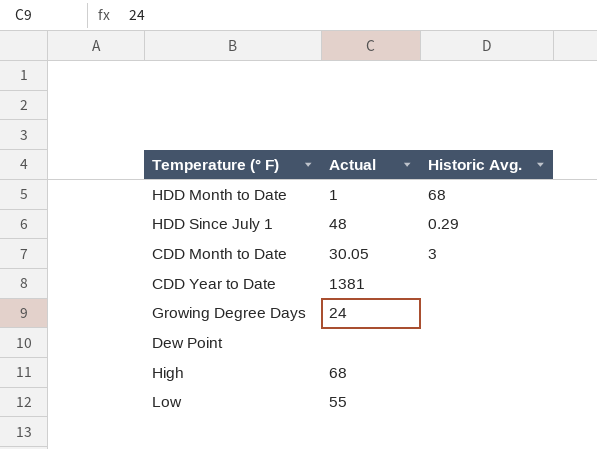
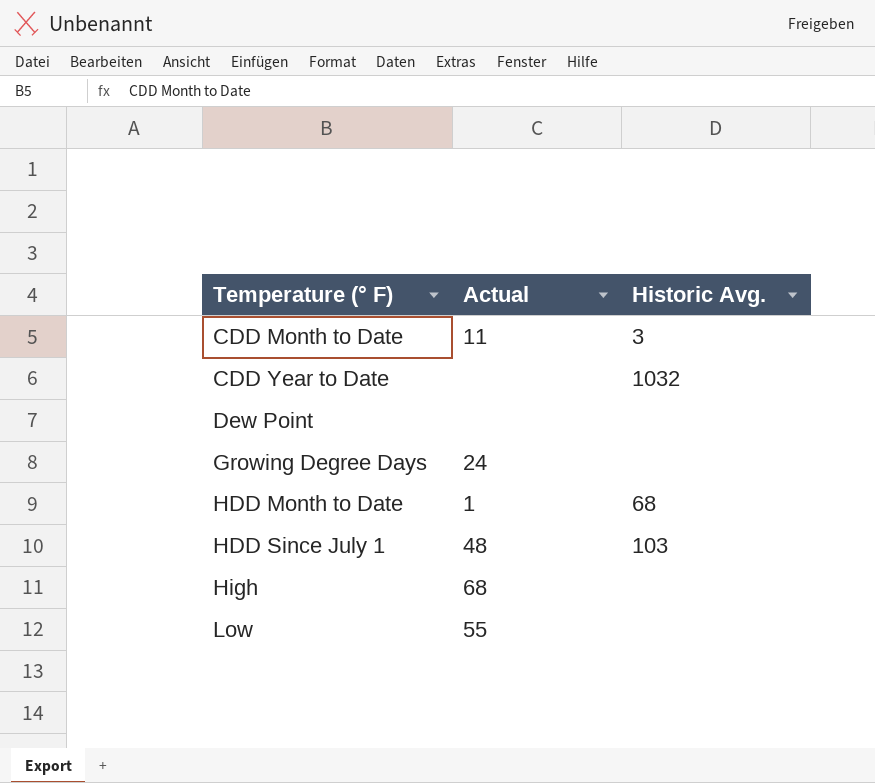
row order: none -> Temperature (° F) ascending
CDD Month to Date | Actual: 30.05 -> 11
CDD Year to Date | Actual: 1381 -> none
CDD Year to Date | Historic Avg.: none -> 1032
HDD Since July 1 | Historic Avg.: 0.29 -> 103

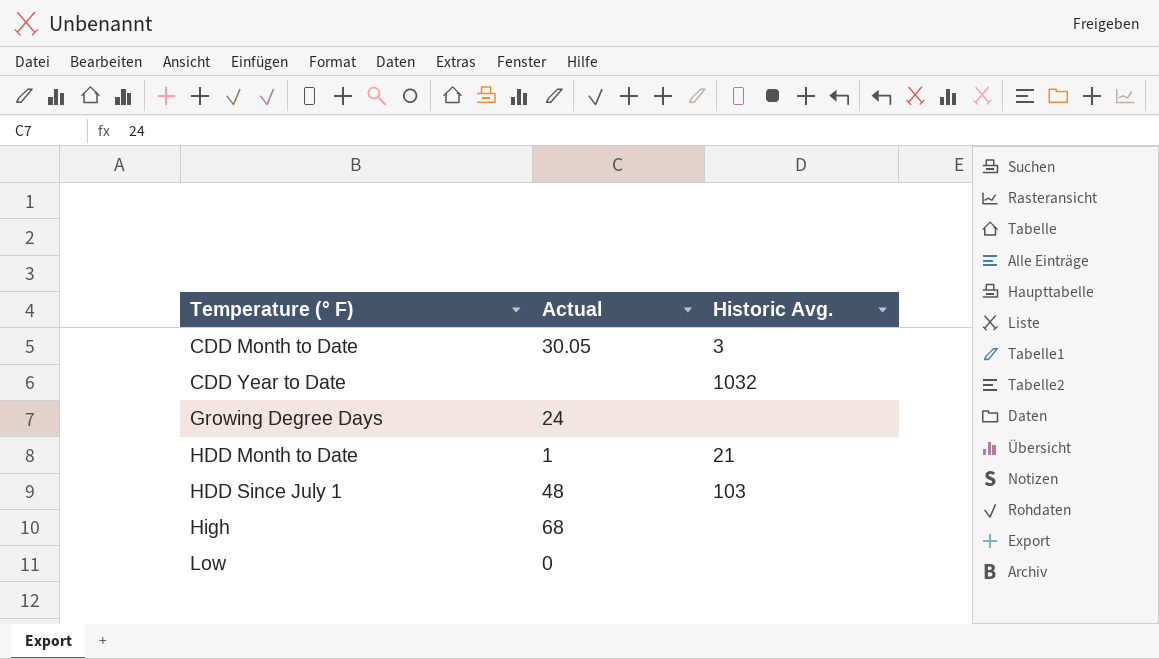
row Dew Point: none | none -> none
CDD Month to Date | Actual: 11 -> 30.05
HDD Month to Date | Historic Avg.: 68 -> 21
Low | Actual: 55 -> 0

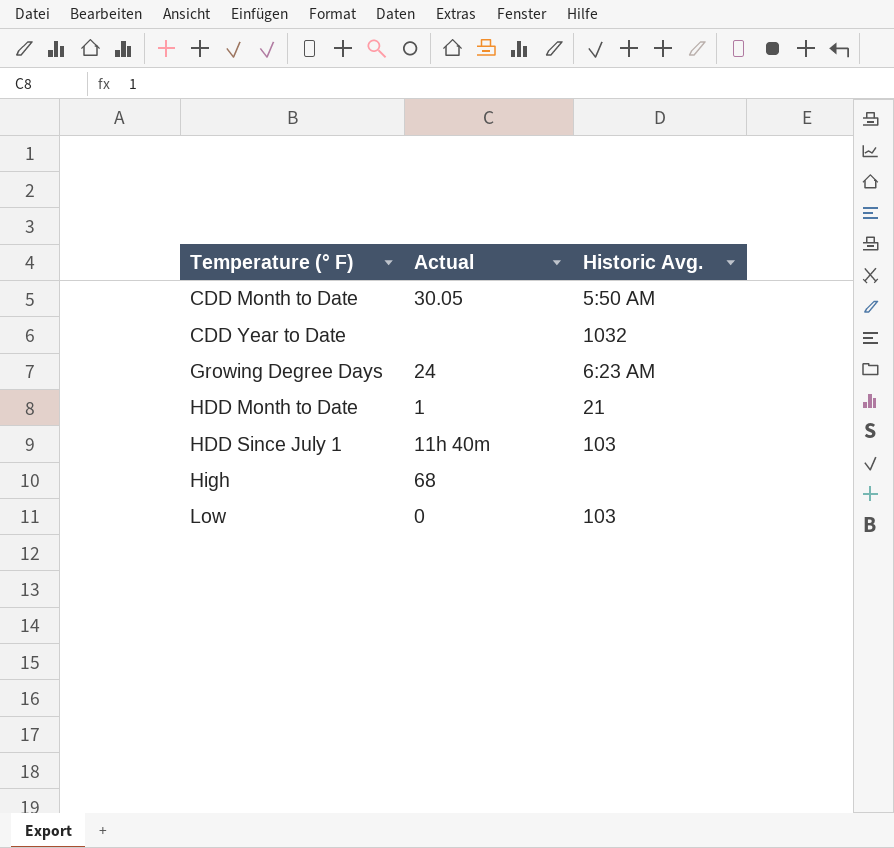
CDD Month to Date | Historic Avg.: 3 -> 5:50 AM
Growing Degree Days | Historic Avg.: none -> 6:23 AM
HDD Since July 1 | Actual: 48 -> 11h 40m
Low | Historic Avg.: none -> 103

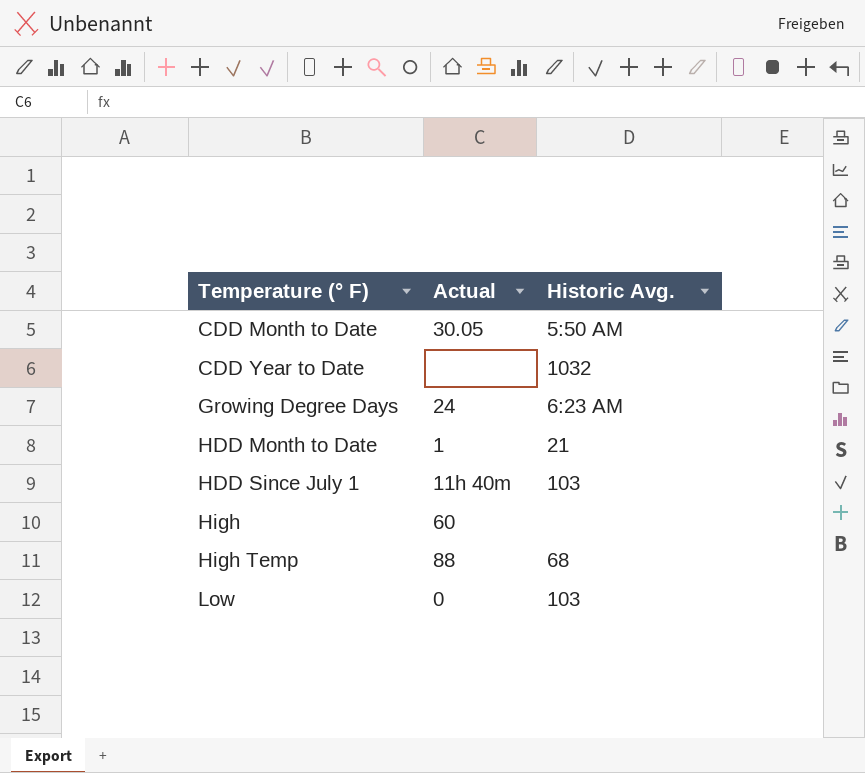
High | Actual: 68 -> 60
row High Temp: none -> 88 | 68

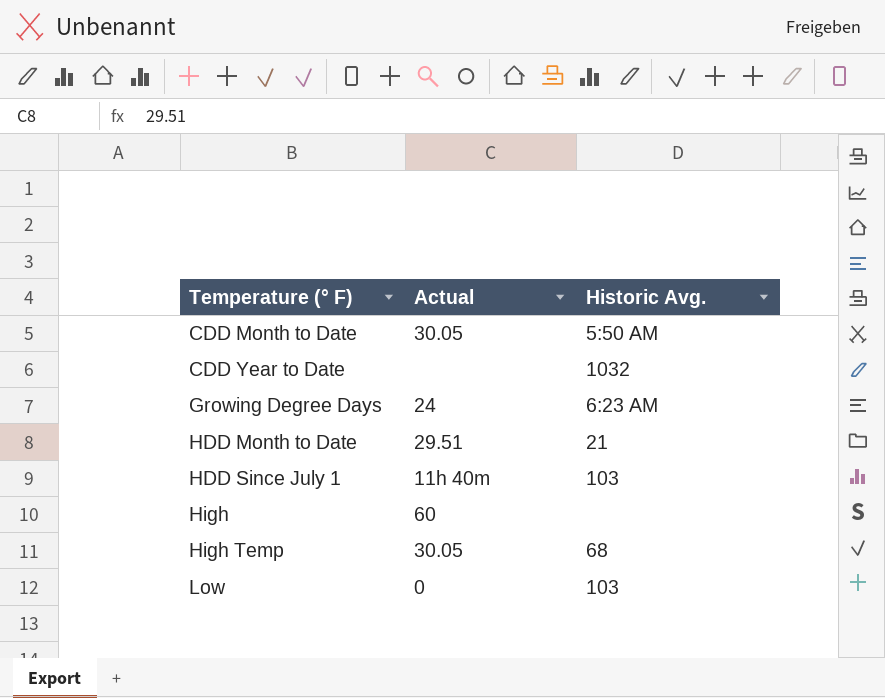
HDD Month to Date | Actual: 1 -> 29.51
High Temp | Actual: 88 -> 30.05

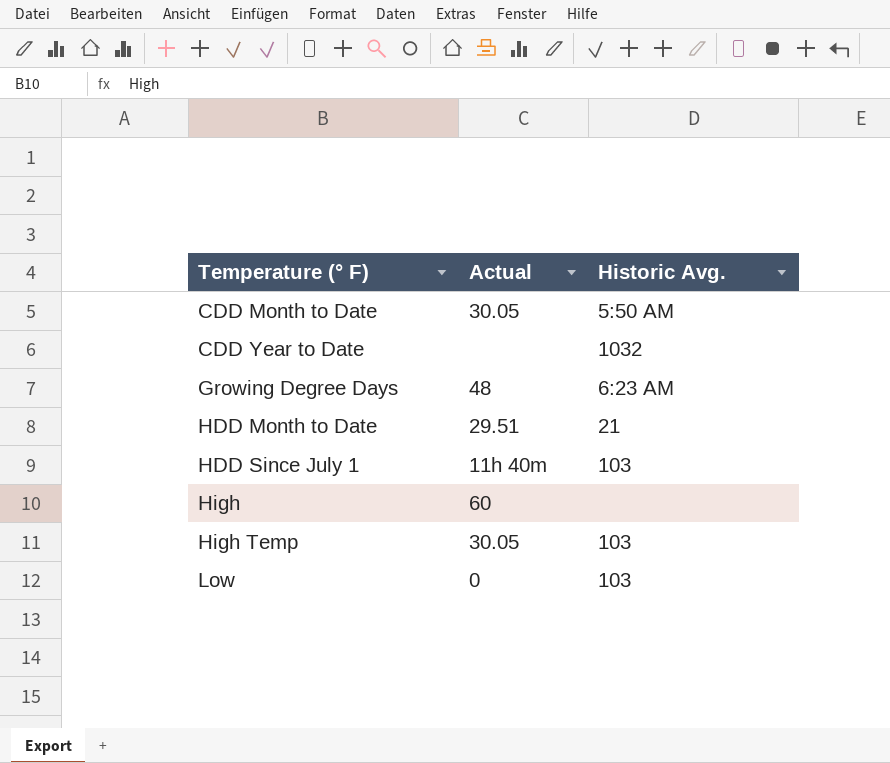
Growing Degree Days | Actual: 24 -> 48
High Temp | Historic Avg.: 68 -> 103

